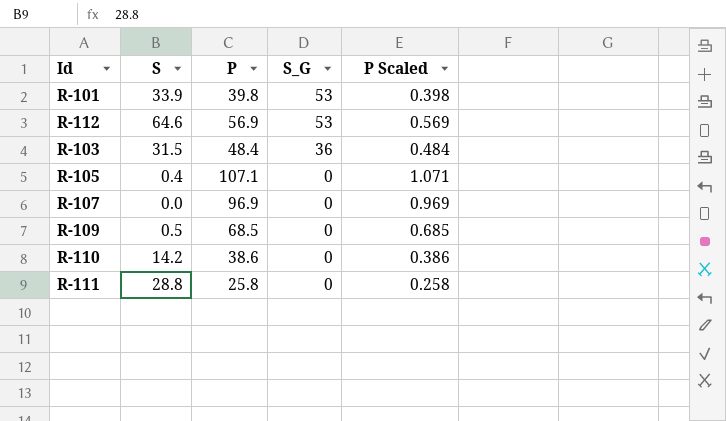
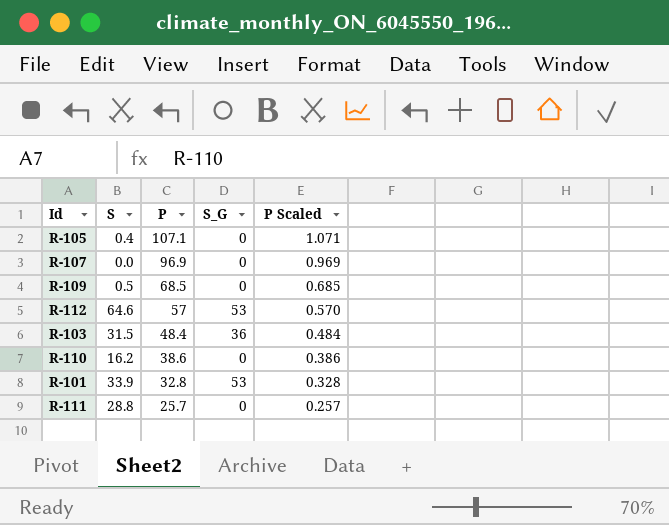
row order: S_G descending -> P descending
R-112 | P: 56.9 -> 57
R-112 | P Scaled: 0.569 -> 0.570
R-110 | S: 14.2 -> 16.2
R-101 | P: 39.8 -> 32.8
R-101 | P Scaled: 0.398 -> 0.328
R-111 | P: 25.8 -> 25.7
R-111 | P Scaled: 0.258 -> 0.257

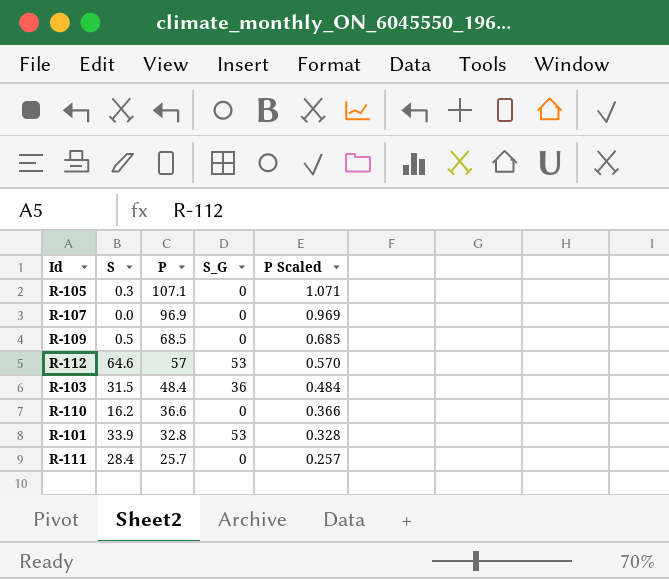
R-105 | S: 0.4 -> 0.3
R-110 | P: 38.6 -> 36.6
R-110 | P Scaled: 0.386 -> 0.366
R-111 | S: 28.8 -> 28.4

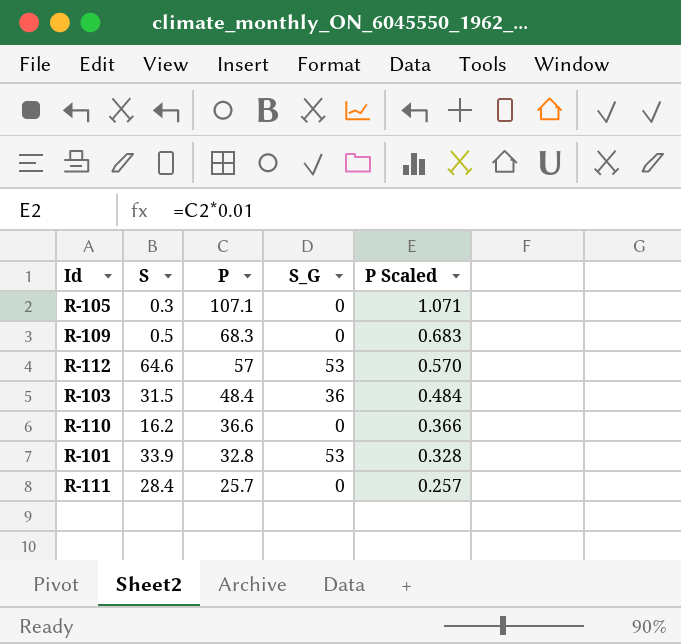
row R-107: 0.0 | 96.9 | 0 | 0.969 -> none
R-109 | P: 68.5 -> 68.3
R-109 | P Scaled: 0.685 -> 0.683

